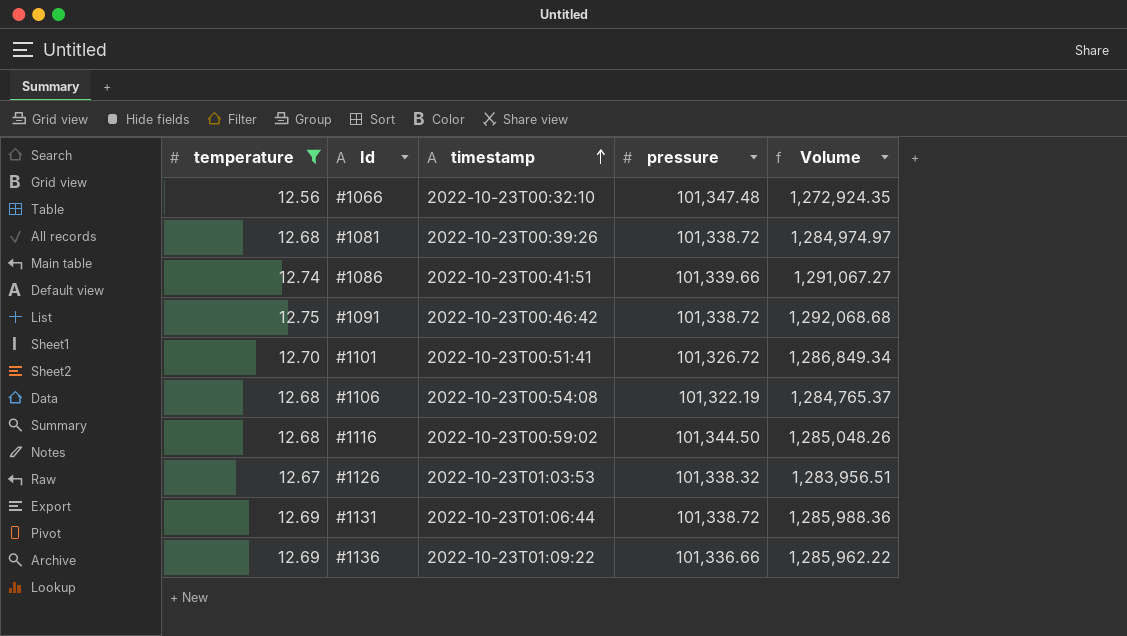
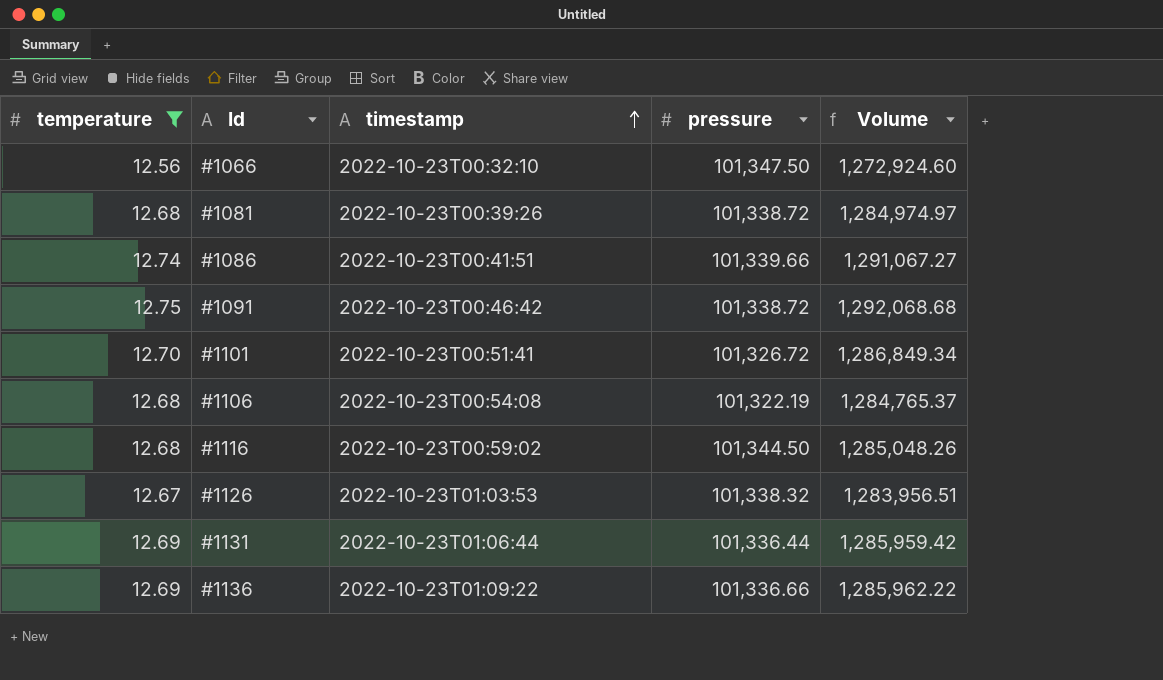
#1066 | pressure: 101,347.48 -> 101,347.50
#1066 | Volume: 1,272,924.35 -> 1,272,924.60
#1131 | pressure: 101,338.72 -> 101,336.44
#1131 | Volume: 1,285,988.36 -> 1,285,959.42

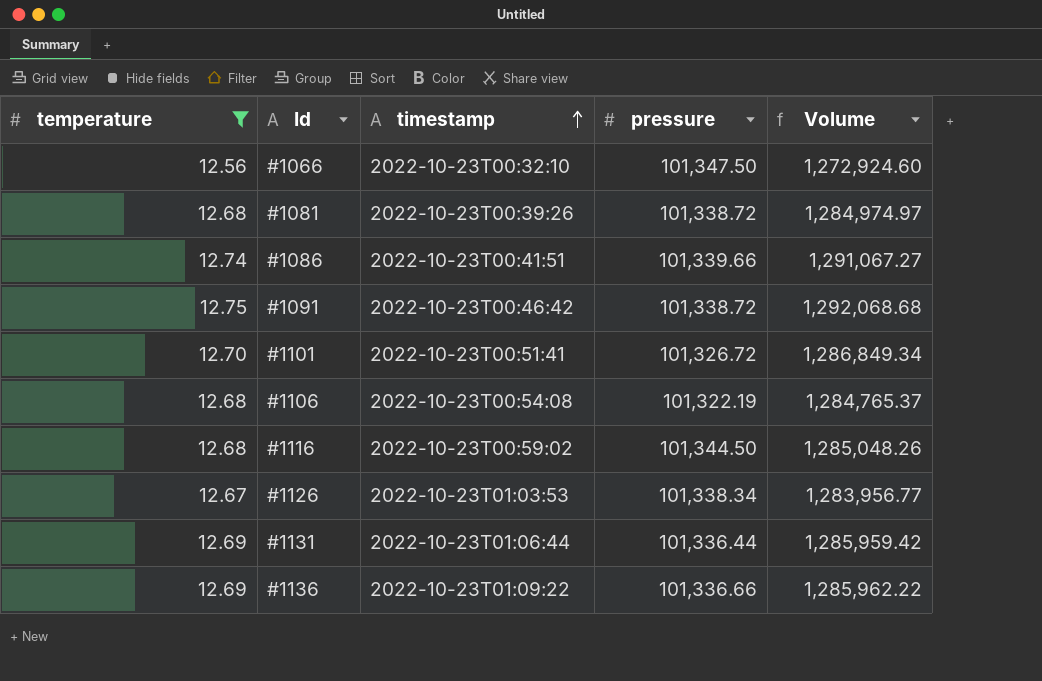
#1126 | pressure: 101,338.32 -> 101,338.34
#1126 | Volume: 1,283,956.51 -> 1,283,956.77

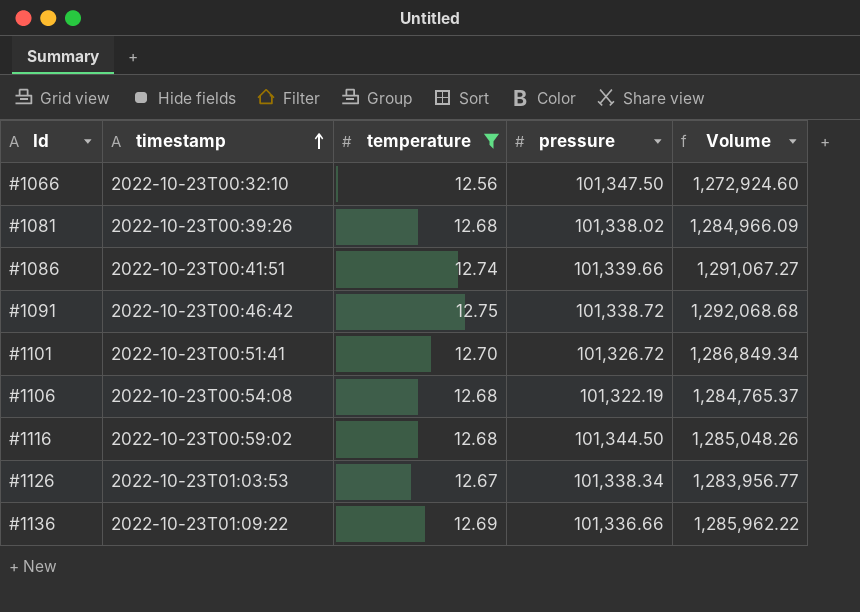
column temperature | position: 1 -> 3
row #1131: 12.69 | 2022-10-23T01:06:44 | 101,336.44 | 1,285,959.42 -> none
#1081 | pressure: 101,338.72 -> 101,338.02
#1081 | Volume: 1,284,974.97 -> 1,284,966.09

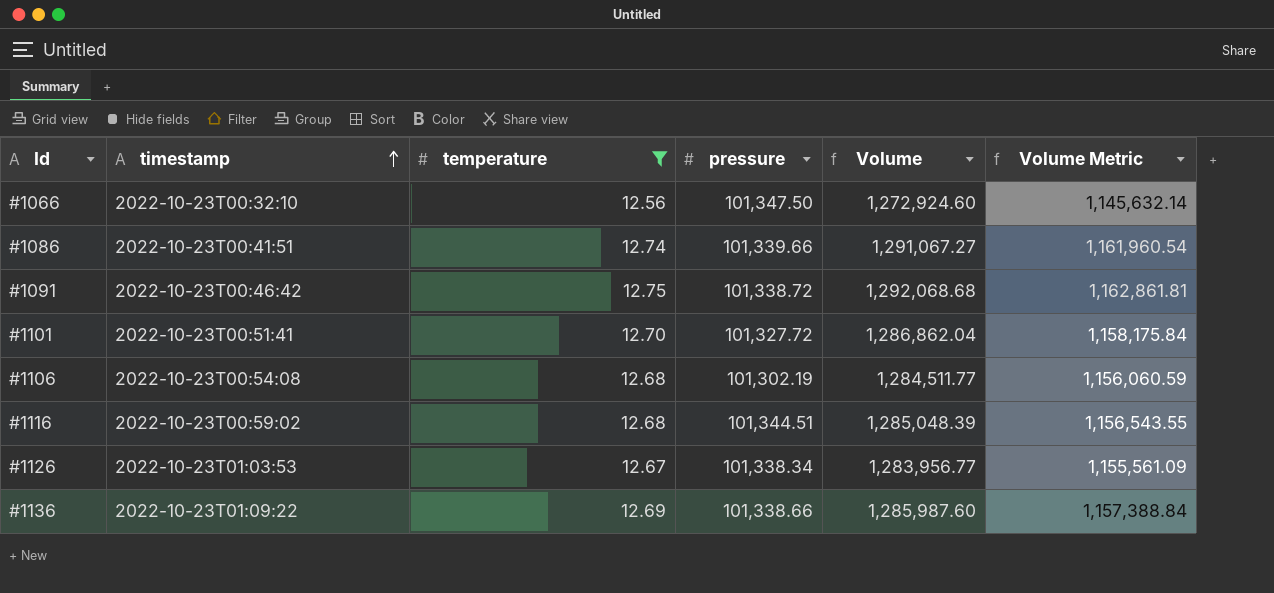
column Volume Metric | formula: none -> [Volume] * 0.9
row #1081: 2022-10-23T00:39:26 | 12.68 | 101,338.02 | 1,284,966.09 -> none
#1101 | pressure: 101,326.72 -> 101,327.72
#1101 | Volume: 1,286,849.34 -> 1,286,862.04
#1106 | pressure: 101,322.19 -> 101,302.19
#1106 | Volume: 1,284,765.37 -> 1,284,511.77
#1116 | pressure: 101,344.50 -> 101,344.51
#1116 | Volume: 1,285,048.26 -> 1,285,048.39
#1136 | pressure: 101,336.66 -> 101,338.66
#1136 | Volume: 1,285,962.22 -> 1,285,987.60

